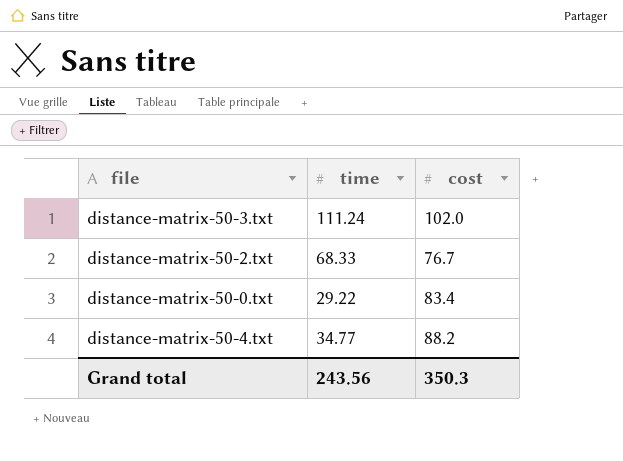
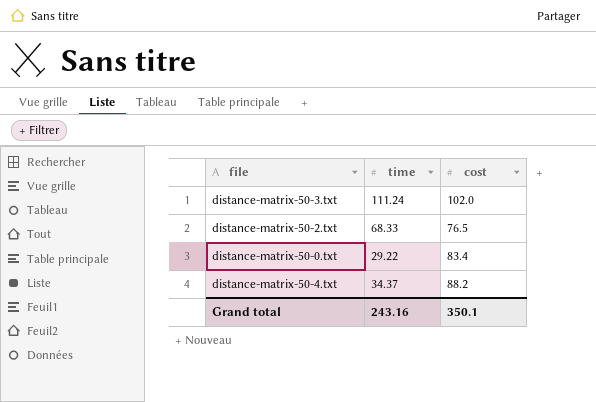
distance-matrix-50-2.txt | cost: 76.7 -> 76.5
distance-matrix-50-4.txt | time: 34.77 -> 34.37
Grand total | time: 243.56 -> 243.16
Grand total | cost: 350.3 -> 350.1

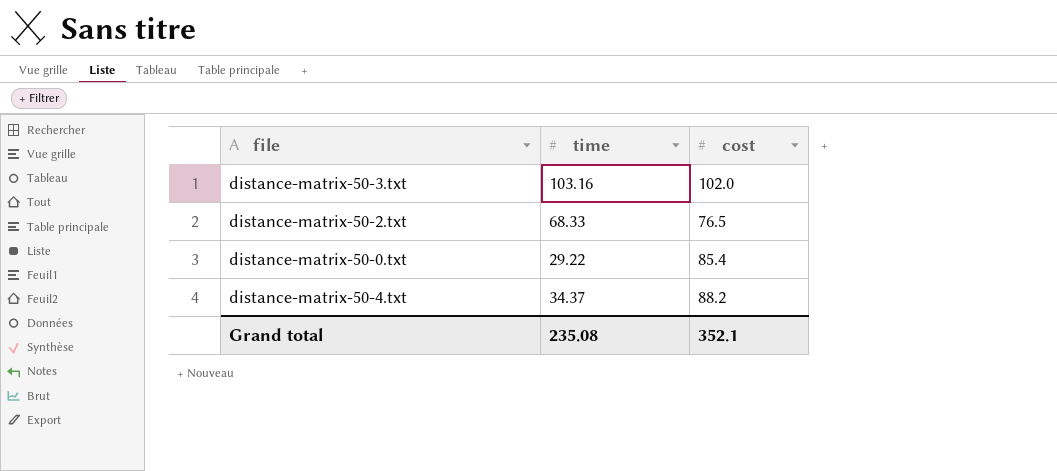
distance-matrix-50-3.txt | time: 111.24 -> 103.16
distance-matrix-50-0.txt | cost: 83.4 -> 85.4
Grand total | time: 243.16 -> 235.08
Grand total | cost: 350.1 -> 352.1

